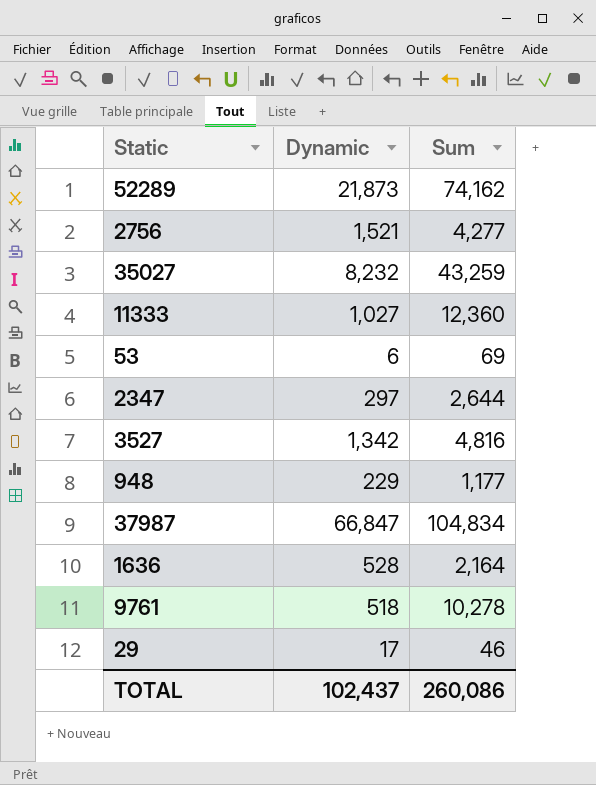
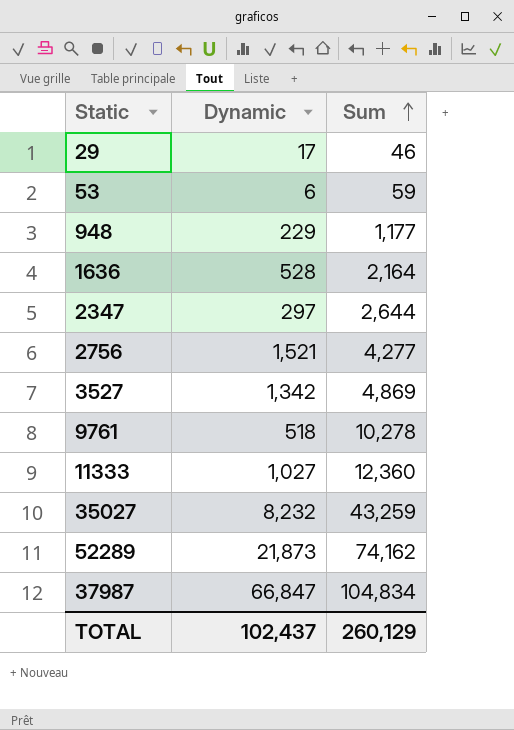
row order: none -> Sum ascending
53 | Sum: 69 -> 59
3527 | Sum: 4,816 -> 4,869
TOTAL | Sum: 260,086 -> 260,129

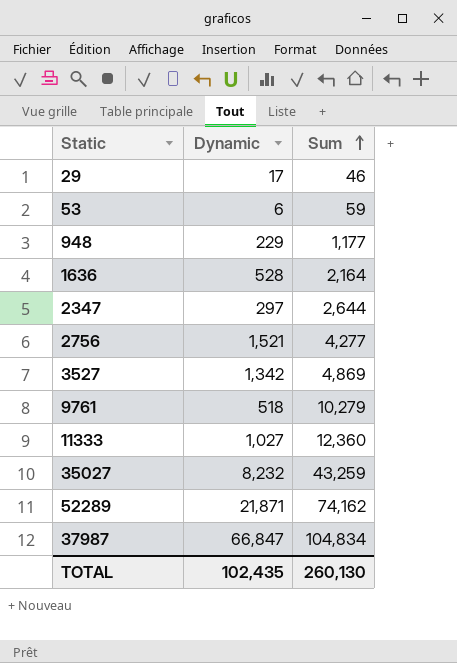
9761 | Sum: 10,278 -> 10,279
52289 | Dynamic: 21,873 -> 21,871
TOTAL | Dynamic: 102,437 -> 102,435
TOTAL | Sum: 260,129 -> 260,130

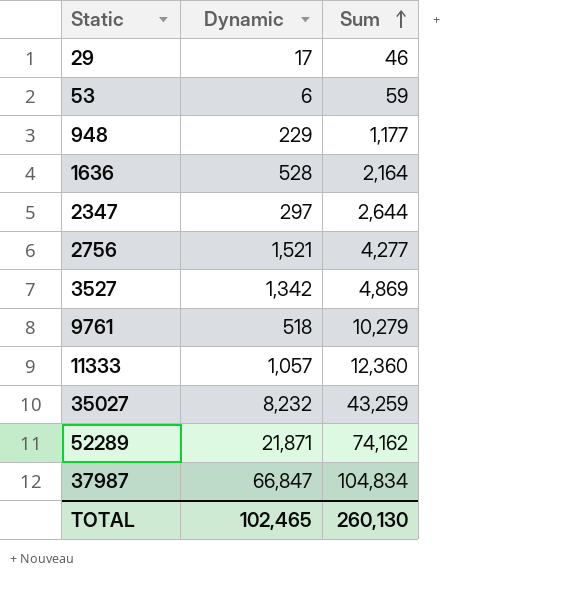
11333 | Dynamic: 1,027 -> 1,057
TOTAL | Dynamic: 102,435 -> 102,465

